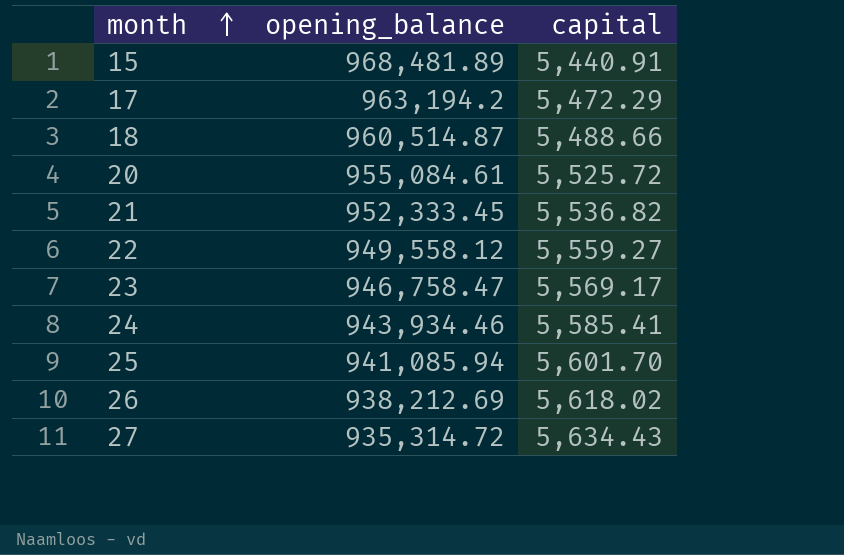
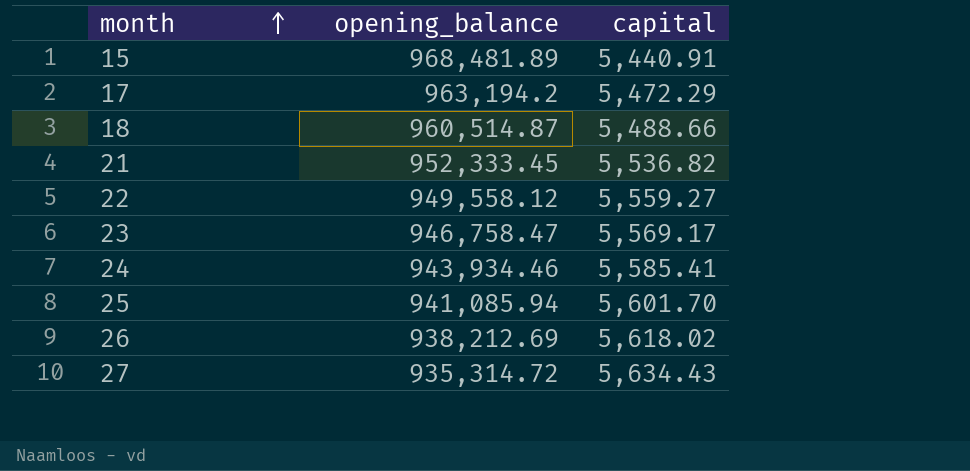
row 20: 955,084.61 | 5,525.72 -> none

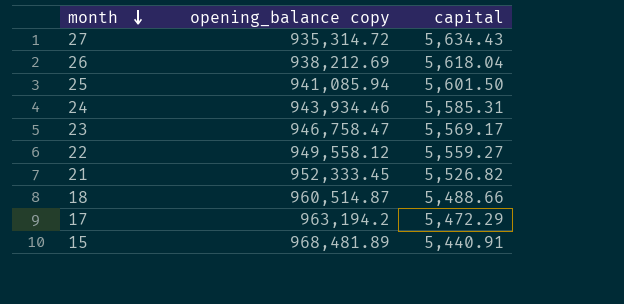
row order: month ascending -> month descending
column name: opening_balance -> opening_balance copy
26 | capital: 5,618.02 -> 5,618.04
25 | capital: 5,601.70 -> 5,601.50
24 | capital: 5,585.41 -> 5,585.31
21 | capital: 5,536.82 -> 5,526.82

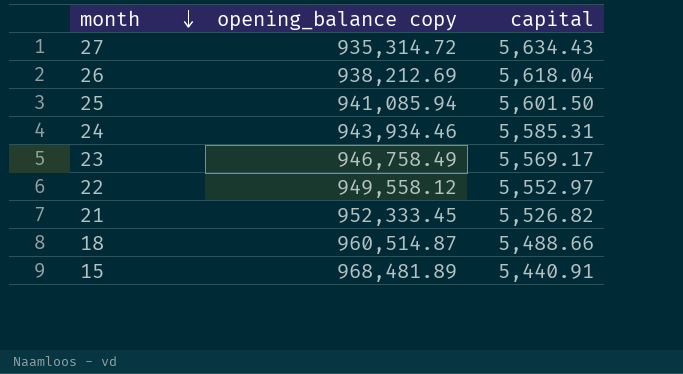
row 17: 963,194.2 | 5,472.29 -> none
23 | opening_balance copy: 946,758.47 -> 946,758.49
22 | capital: 5,559.27 -> 5,552.97

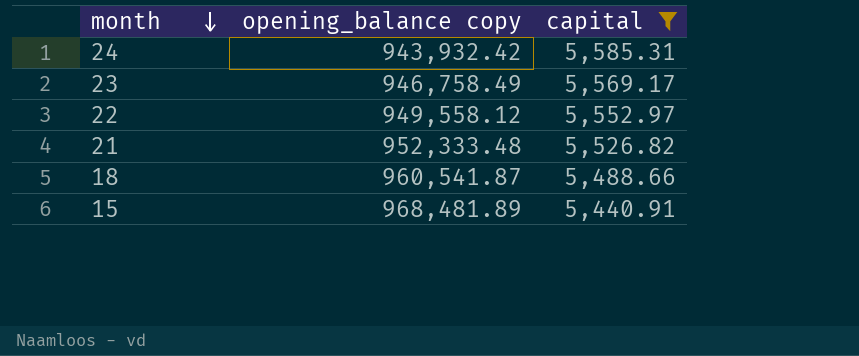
filter: none -> capital <= 5,585.31
24 | opening_balance copy: 943,934.46 -> 943,932.42
21 | opening_balance copy: 952,333.45 -> 952,333.48
18 | opening_balance copy: 960,514.87 -> 960,541.87

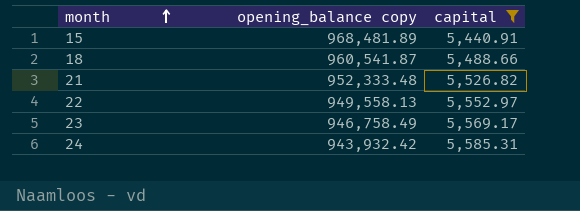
row order: month descending -> month ascending
22 | opening_balance copy: 949,558.12 -> 949,558.13

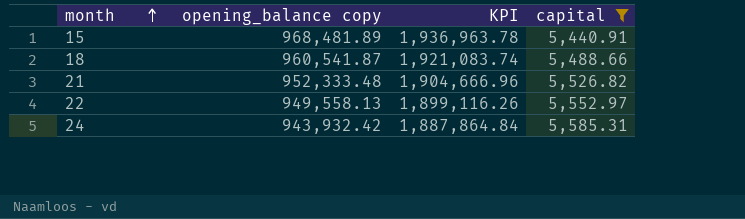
column KPI | formula: none -> [opening_balance copy] * 2
row 23: 946,758.49 | 5,569.17 -> none

